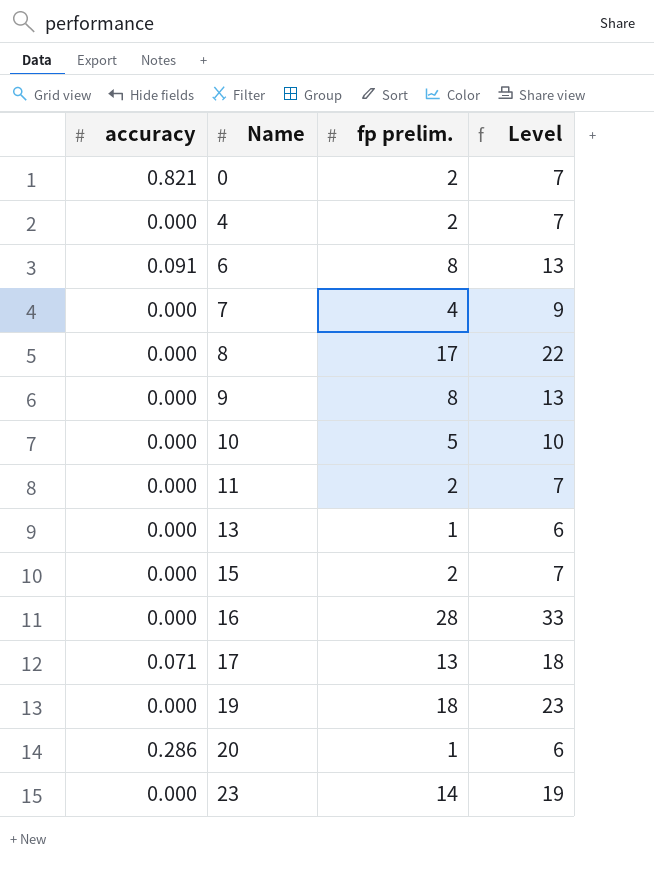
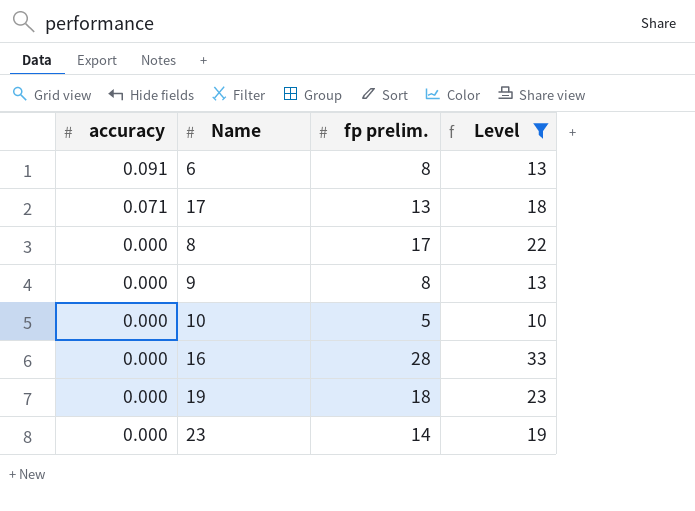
filter: none -> Level >= 10
row order: Name ascending -> accuracy descending

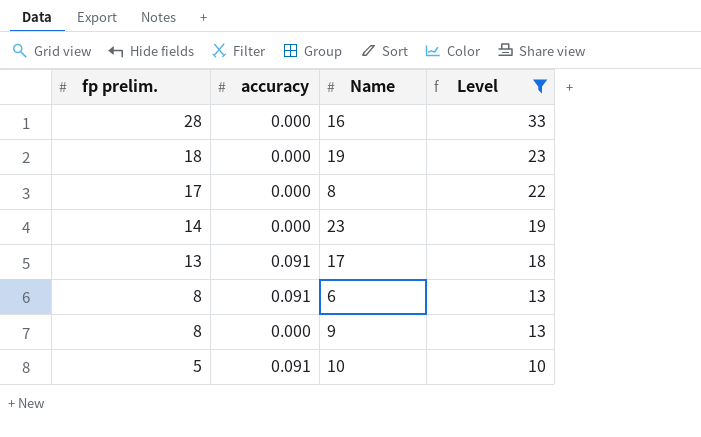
row order: accuracy descending -> fp prelim. descending
column fp prelim. | position: 3 -> 1
17 | accuracy: 0.071 -> 0.091
10 | accuracy: 0.000 -> 0.091

